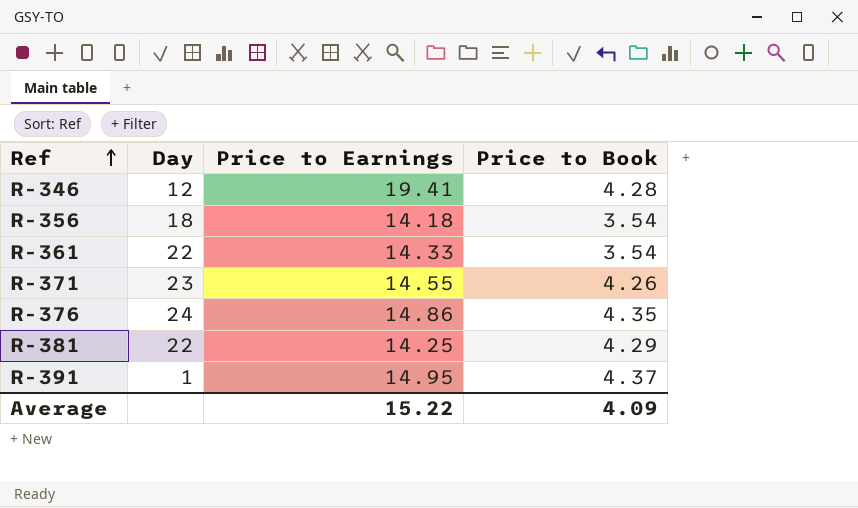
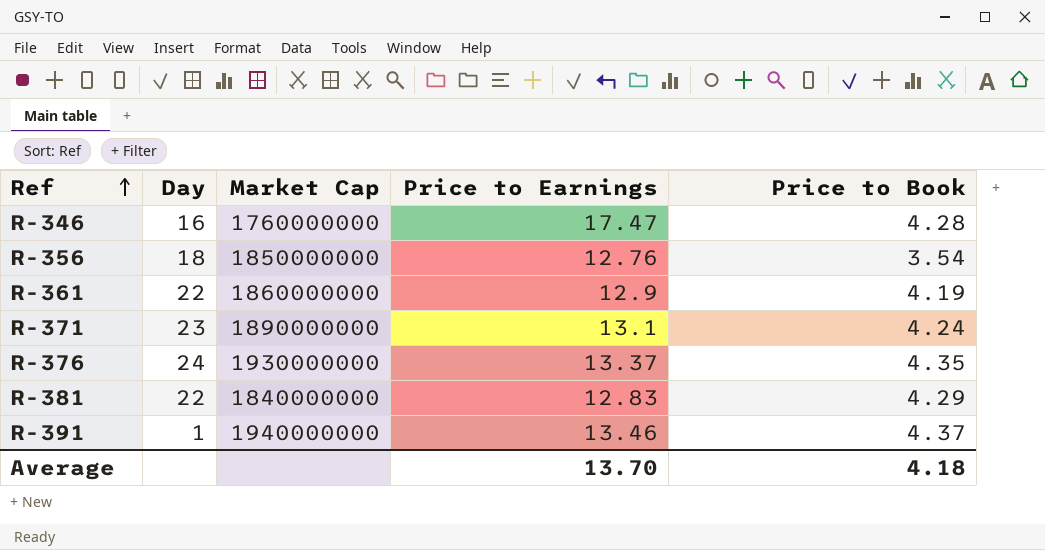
column Market Cap | position: none -> 3
R-346 | Day: 12 -> 16
R-346 | Price to Earnings: 19.41 -> 17.47
R-356 | Price to Earnings: 14.18 -> 12.76
R-361 | Price to Earnings: 14.33 -> 12.9
R-361 | Price to Book: 3.54 -> 4.19
R-371 | Price to Earnings: 14.55 -> 13.1
R-371 | Price to Book: 4.26 -> 4.24
R-376 | Price to Earnings: 14.86 -> 13.37
R-381 | Price to Earnings: 14.25 -> 12.83
R-391 | Price to Earnings: 14.95 -> 13.46
Average | Price to Earnings: 15.22 -> 13.70
Average | Price to Book: 4.09 -> 4.18

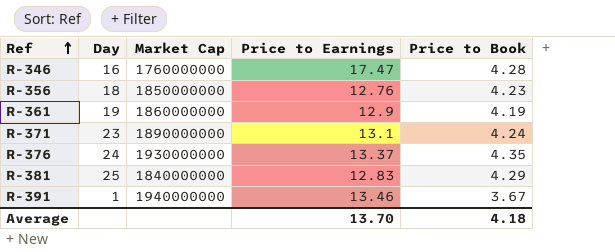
R-356 | Price to Book: 3.54 -> 4.23
R-361 | Day: 22 -> 19
R-381 | Day: 22 -> 25
R-391 | Price to Book: 4.37 -> 3.67

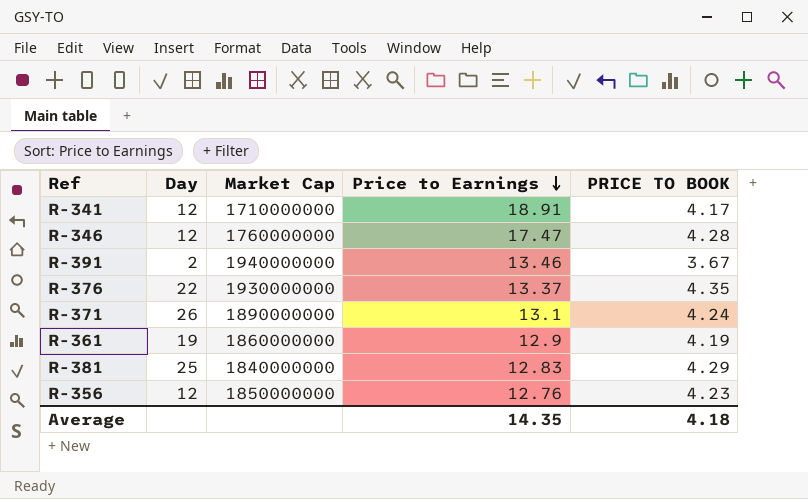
row order: Ref ascending -> Price to Earnings descending
column name: Price to Book -> PRICE TO BOOK
row R-341: none -> 12 | 1710000000 | 18.91 | 4.17
R-346 | Day: 16 -> 12
R-391 | Day: 1 -> 2
R-376 | Day: 24 -> 22
R-371 | Day: 23 -> 26
R-356 | Day: 18 -> 12
Average | Price to Earnings: 13.70 -> 14.35

